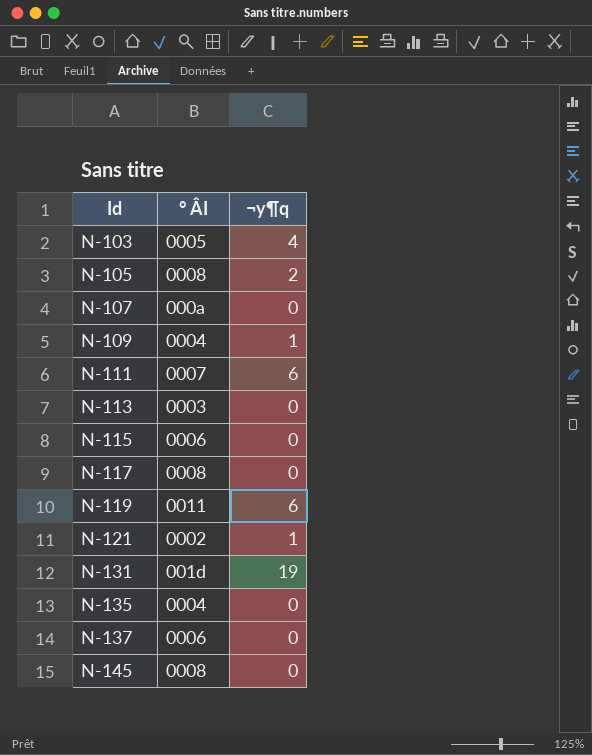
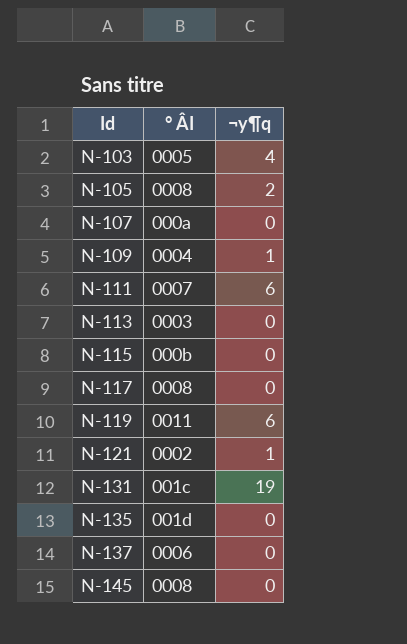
N-115 | ° ÂI: 0006 -> 000b
N-131 | ° ÂI: 001d -> 001c
N-135 | ° ÂI: 0004 -> 001d

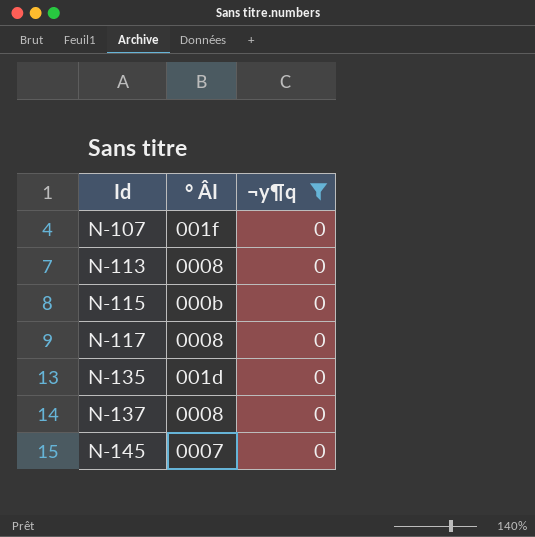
filter: none -> ¬y¶q = 0
N-107 | ° ÂI: 000a -> 001f
N-113 | ° ÂI: 0003 -> 0008
N-137 | ° ÂI: 0006 -> 0008
N-145 | ° ÂI: 0008 -> 0007

